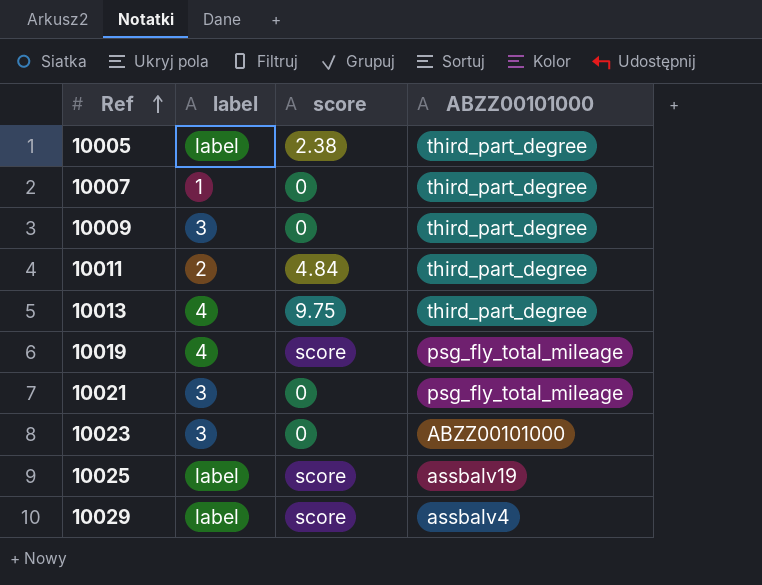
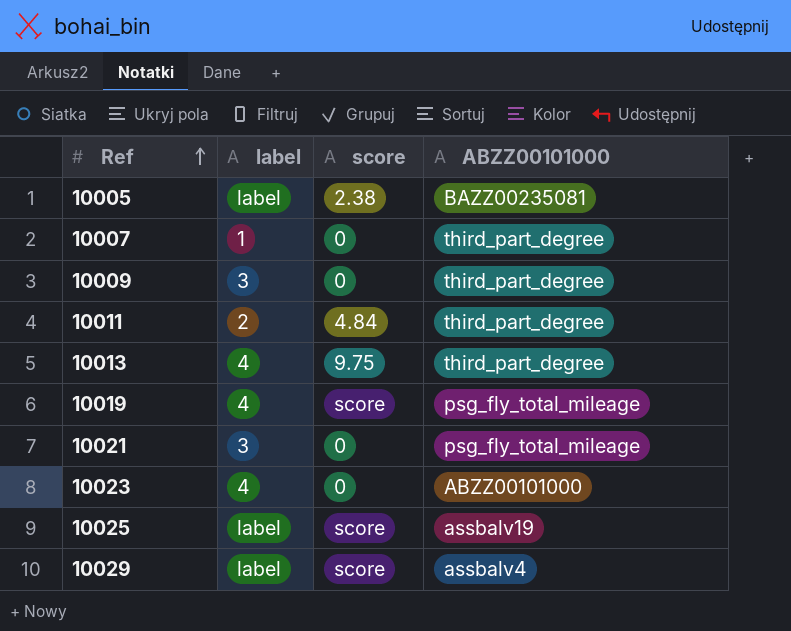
10005 | ABZZ00101000: third_part_degree -> BAZZ00235081
10023 | label: 3 -> 4

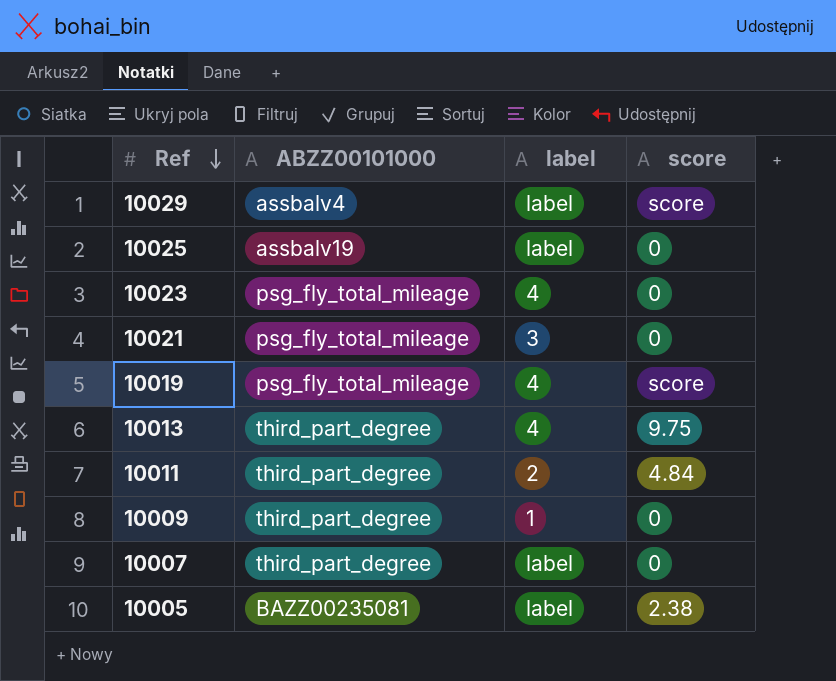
row order: Ref ascending -> Ref descending
column ABZZ00101000 | position: 4 -> 2
10025 | score: score -> 0
10023 | ABZZ00101000: ABZZ00101000 -> psg_fly_total_mileage
10009 | label: 3 -> 1
10007 | label: 1 -> label

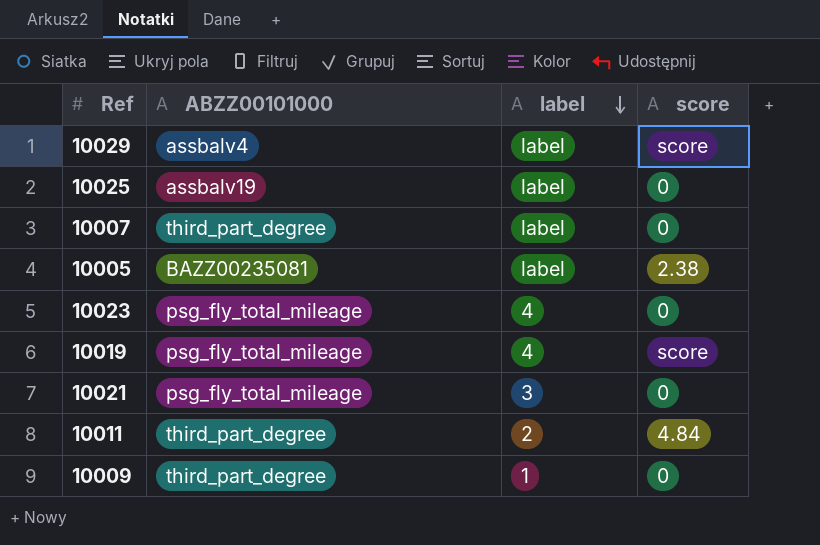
row order: Ref descending -> label descending
row 10013: third_part_degree | 4 | 9.75 -> none

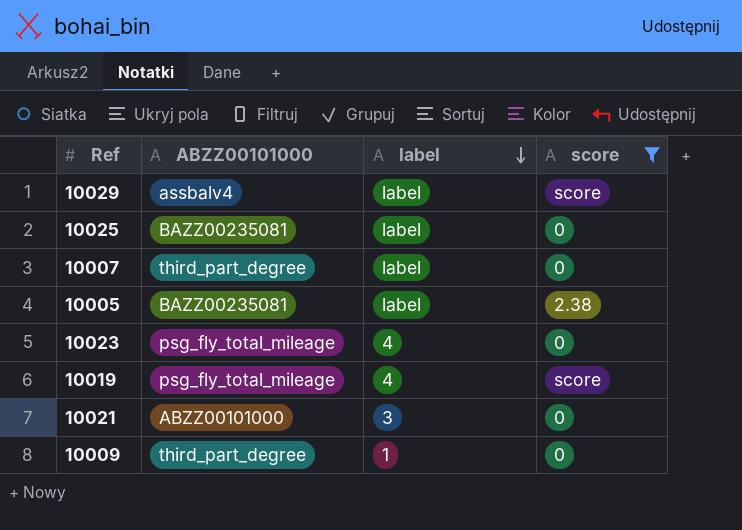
filter: none -> score != 4.84
10025 | ABZZ00101000: assbalv19 -> BAZZ00235081
10021 | ABZZ00101000: psg_fly_total_mileage -> ABZZ00101000

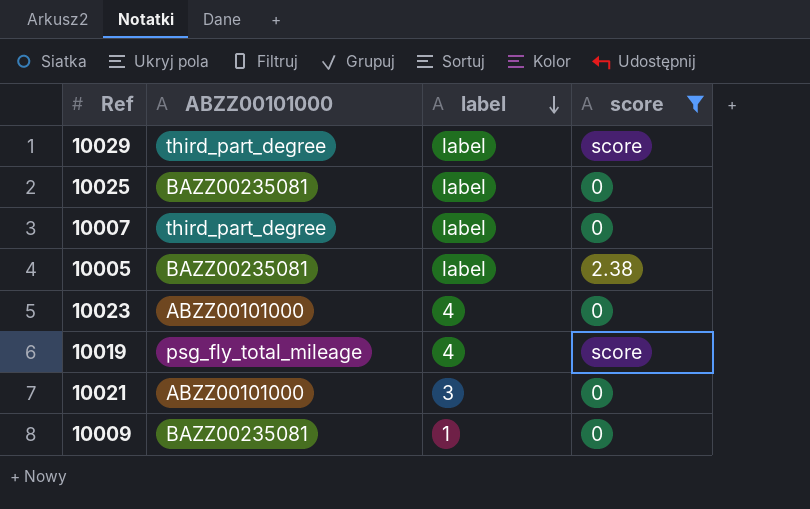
10029 | ABZZ00101000: assbalv4 -> third_part_degree
10023 | ABZZ00101000: psg_fly_total_mileage -> ABZZ00101000
10009 | ABZZ00101000: third_part_degree -> BAZZ00235081

